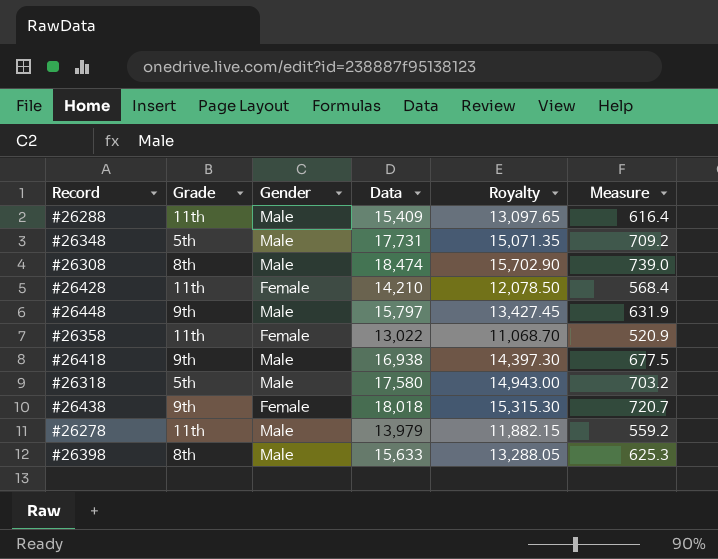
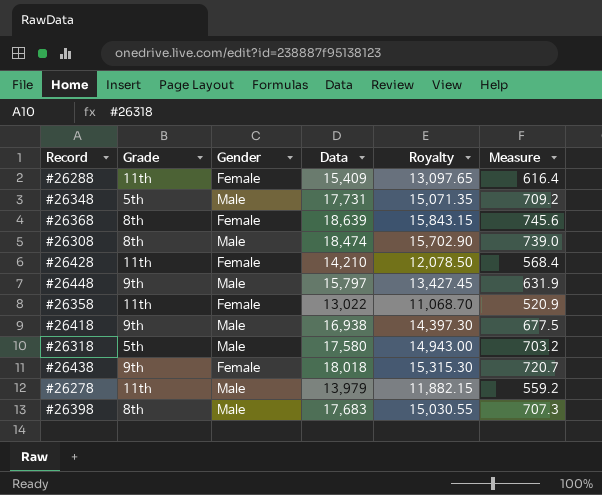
#26288 | Gender: Male -> Female
row #26368: none -> 8th | Female | 18,639 | 15,843.15 | 745.6
#26398 | Data: 15,633 -> 17,683
#26398 | Royalty: 13,288.05 -> 15,030.55
#26398 | Measure: 625.3 -> 707.3

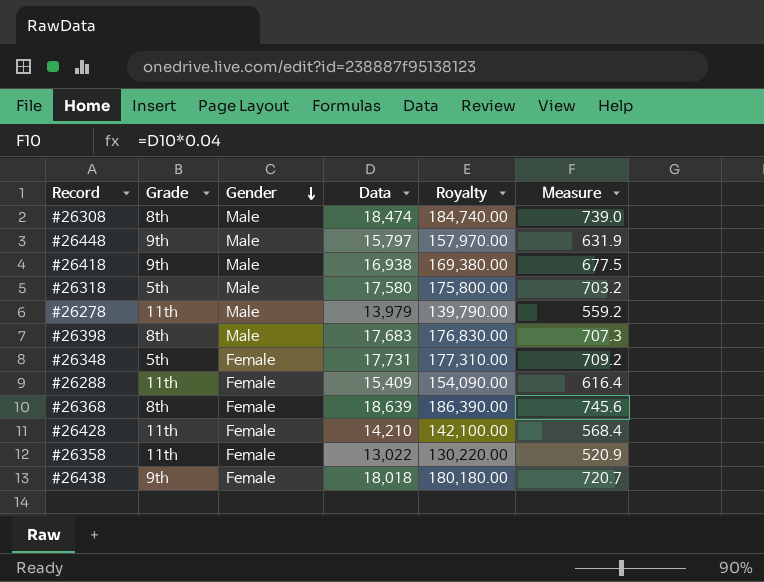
row order: none -> Gender descending
column Royalty | formula: [Data] * 0.85 -> [Data] * 10
#26348 | Gender: Male -> Female

